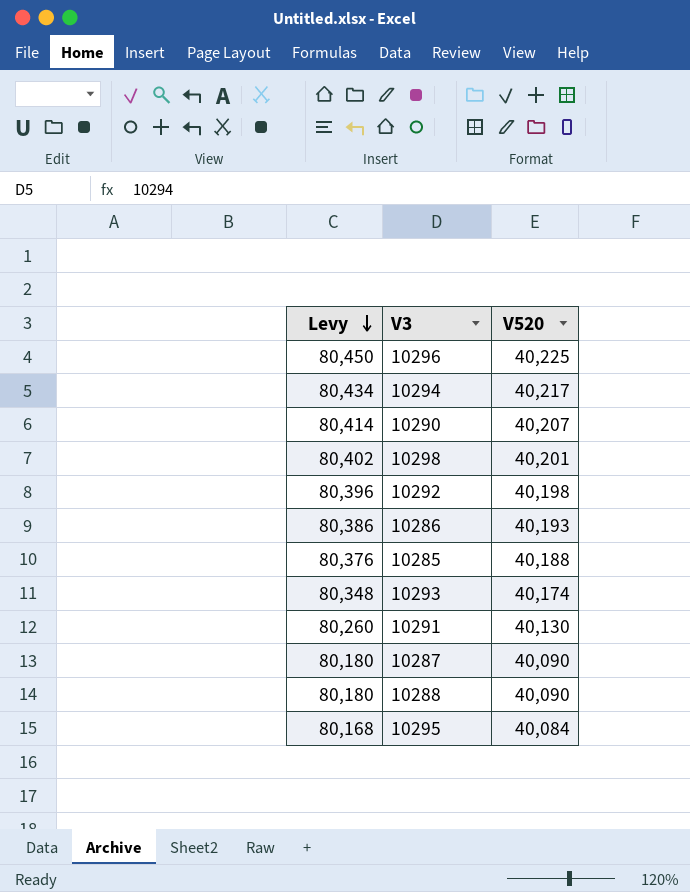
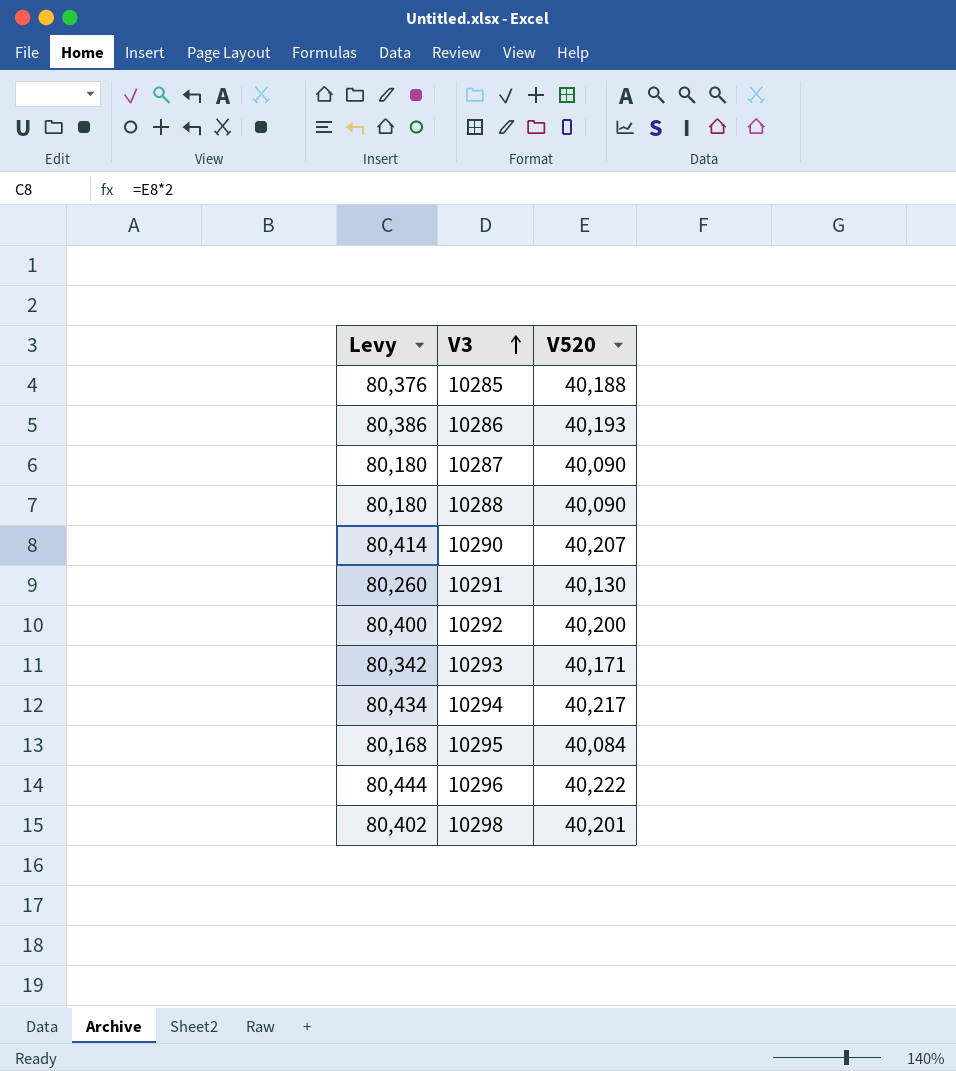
row order: Levy descending -> V3 ascending
10292 | Levy: 80,396 -> 80,400
10292 | V520: 40,198 -> 40,200
10293 | Levy: 80,348 -> 80,342
10293 | V520: 40,174 -> 40,171
10296 | Levy: 80,450 -> 80,444
10296 | V520: 40,225 -> 40,222

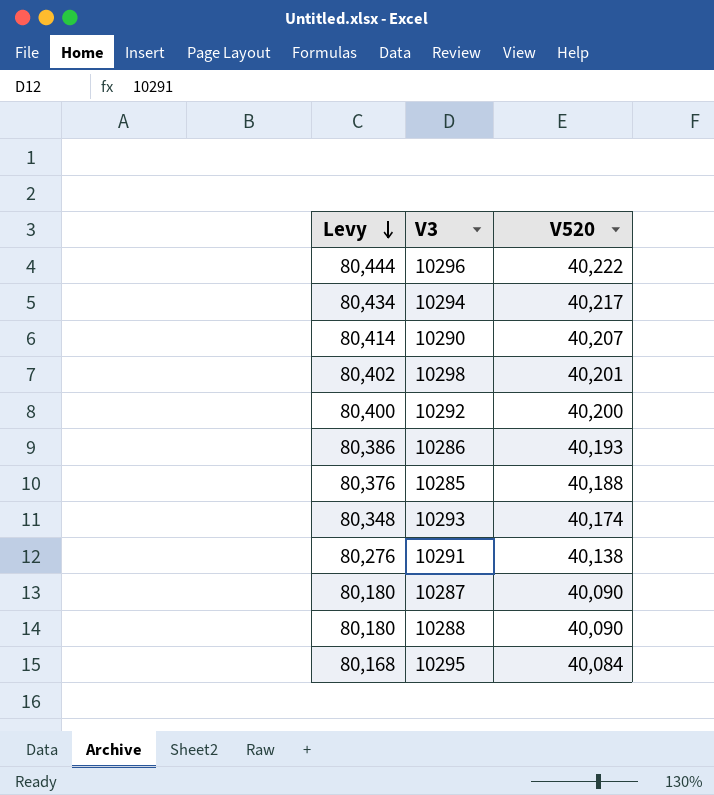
row order: V3 ascending -> Levy descending
10293 | Levy: 80,342 -> 80,348
10293 | V520: 40,171 -> 40,174
10291 | Levy: 80,260 -> 80,276
10291 | V520: 40,130 -> 40,138

